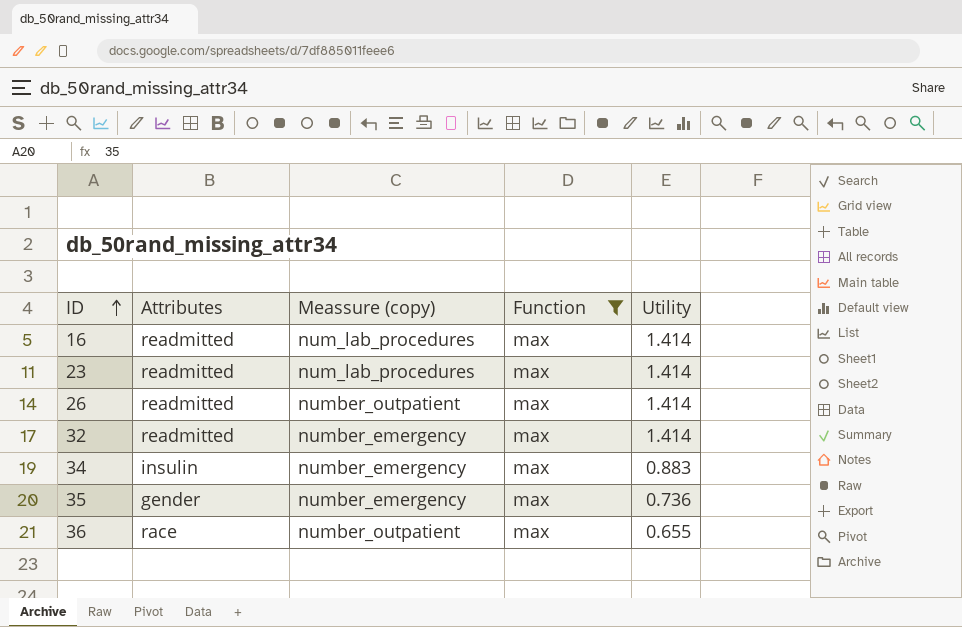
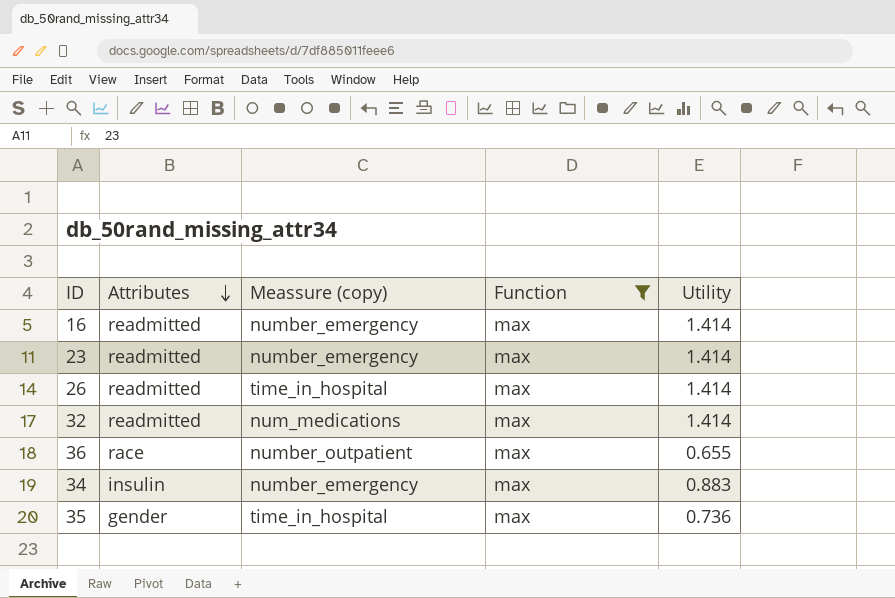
row order: ID ascending -> Attributes descending
16 | Meassure (copy): num_lab_procedures -> number_emergency
23 | Meassure (copy): num_lab_procedures -> number_emergency
26 | Meassure (copy): number_outpatient -> time_in_hospital
32 | Meassure (copy): number_emergency -> num_medications
35 | Meassure (copy): number_emergency -> time_in_hospital

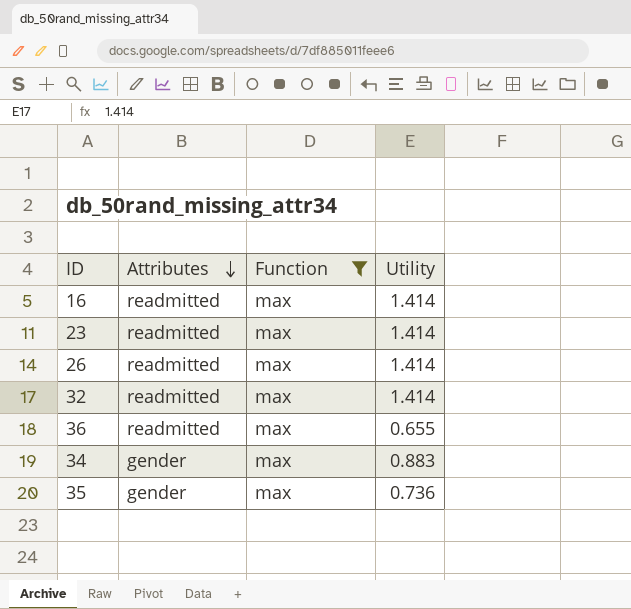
column Meassure (copy) | position: 3 -> none
36 | Attributes: race -> readmitted
34 | Attributes: insulin -> gender

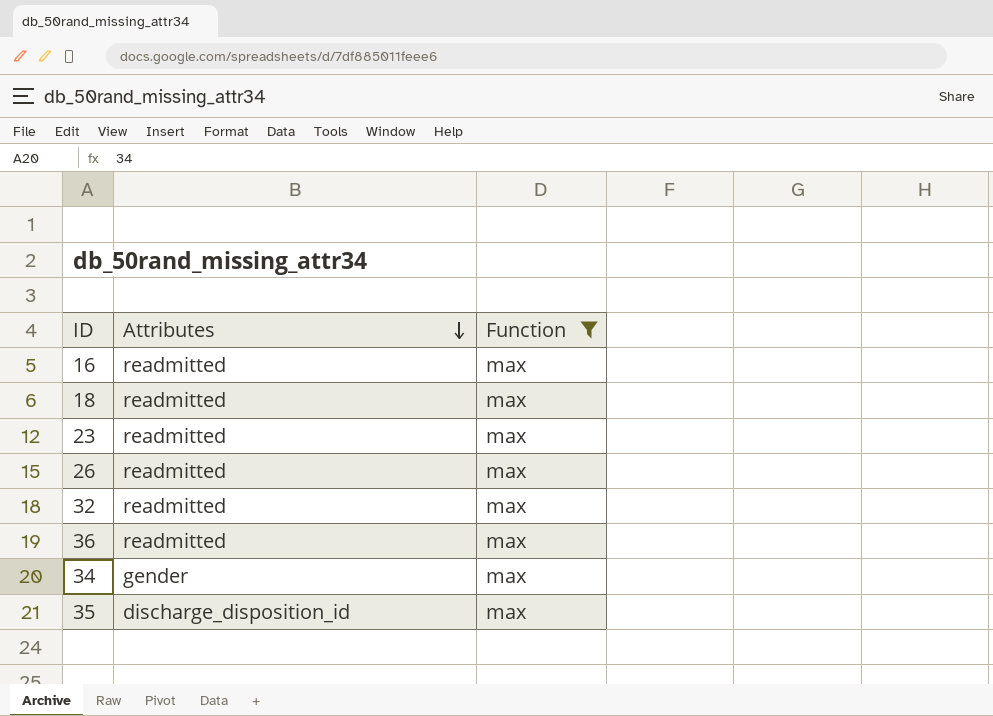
column Utility | position: 4 -> none
row 18: none -> readmitted | max
35 | Attributes: gender -> discharge_disposition_id

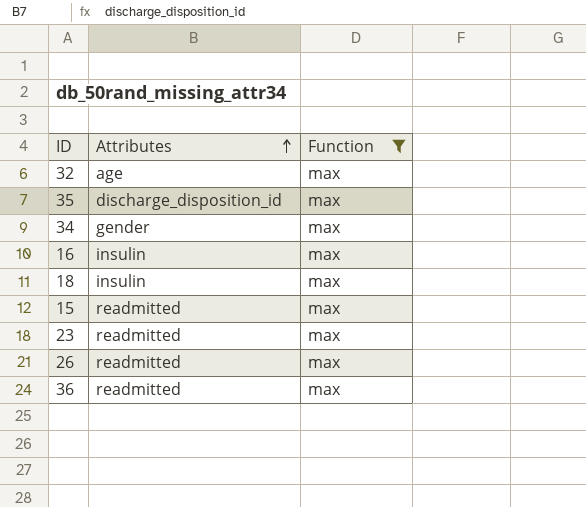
row order: Attributes descending -> Attributes ascending
32 | Attributes: readmitted -> age
16 | Attributes: readmitted -> insulin
18 | Attributes: readmitted -> insulin
row 15: none -> readmitted | max

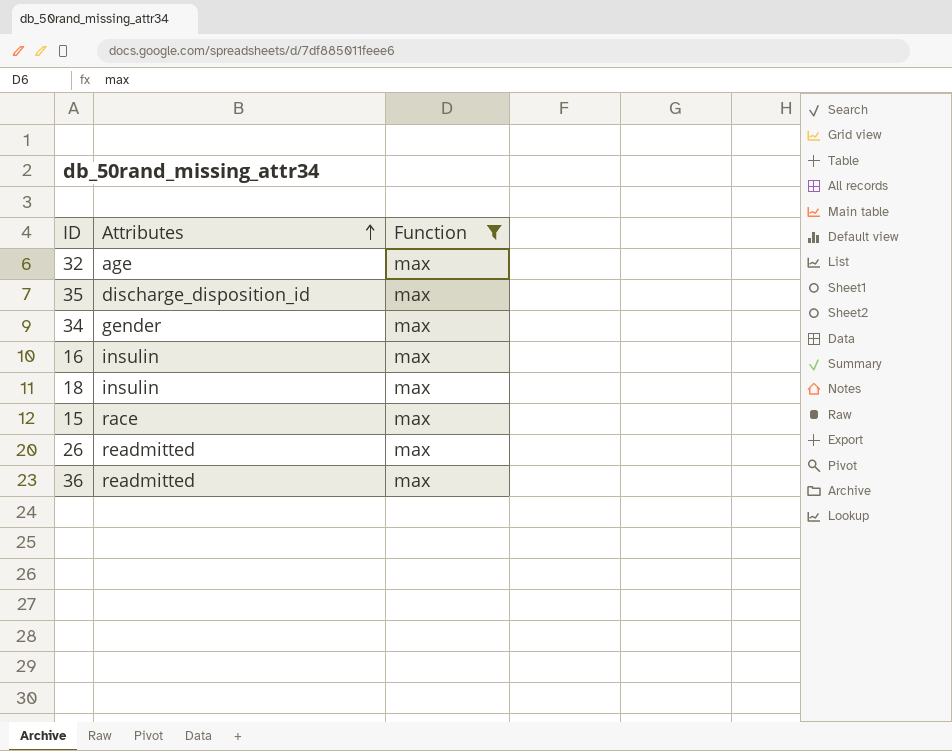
row 23: readmitted | max -> none
15 | Attributes: readmitted -> race

